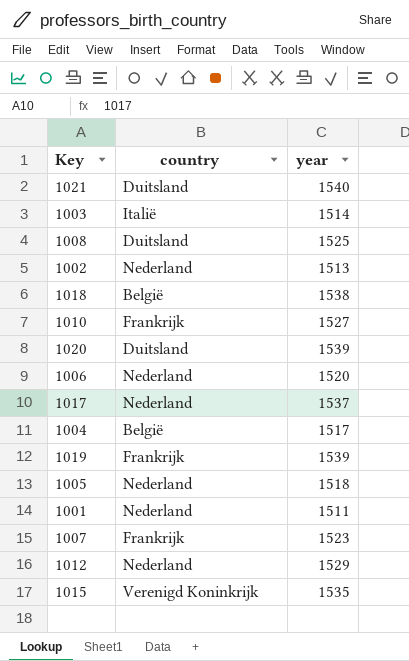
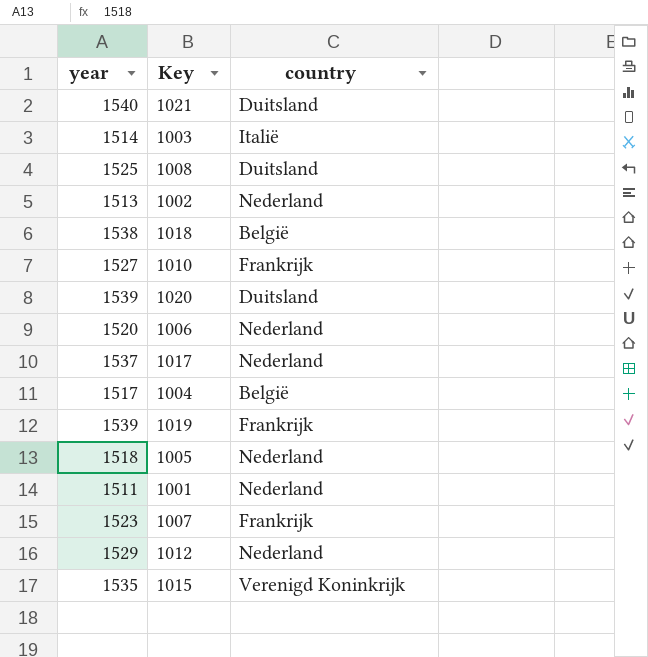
column year | position: 3 -> 1

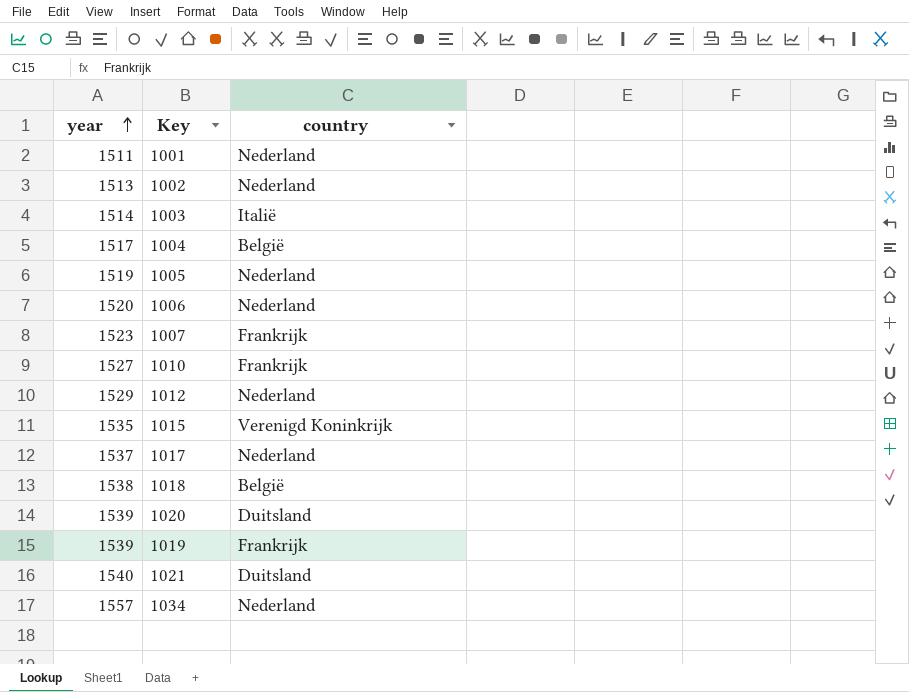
row order: none -> year ascending
row 1008: 1525 | Duitsland -> none
1005 | year: 1518 -> 1519
row 1034: none -> 1557 | Nederland

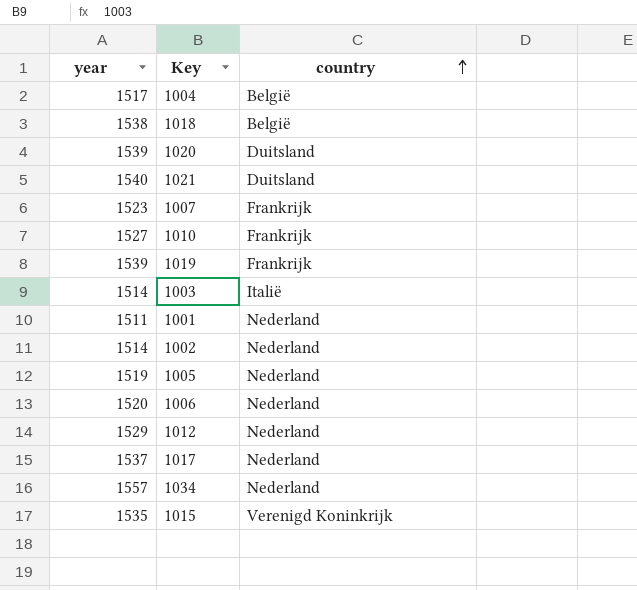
row order: year ascending -> country ascending
1002 | year: 1513 -> 1514

